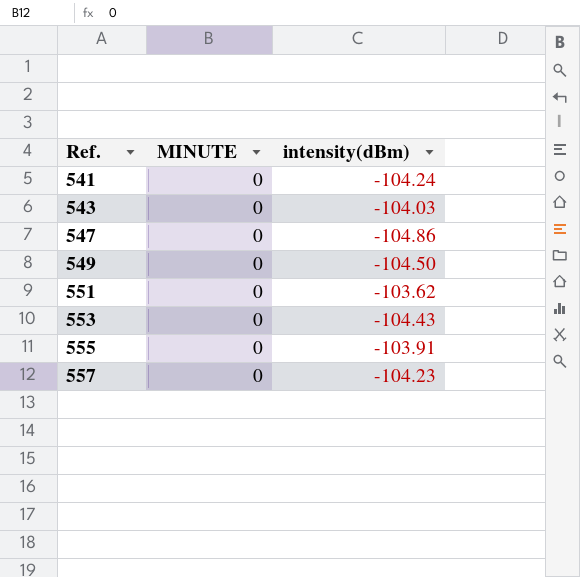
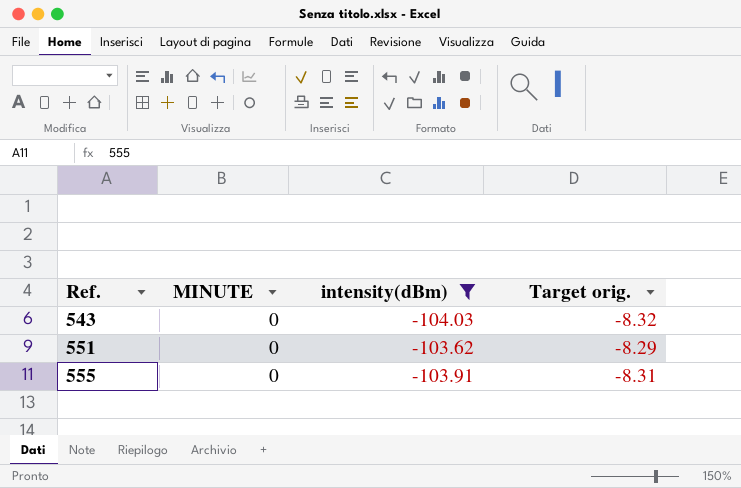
filter: none -> intensity(dBm) >= -104.03
column Target orig. | formula: none -> [intensity(dBm)] * 0.08

